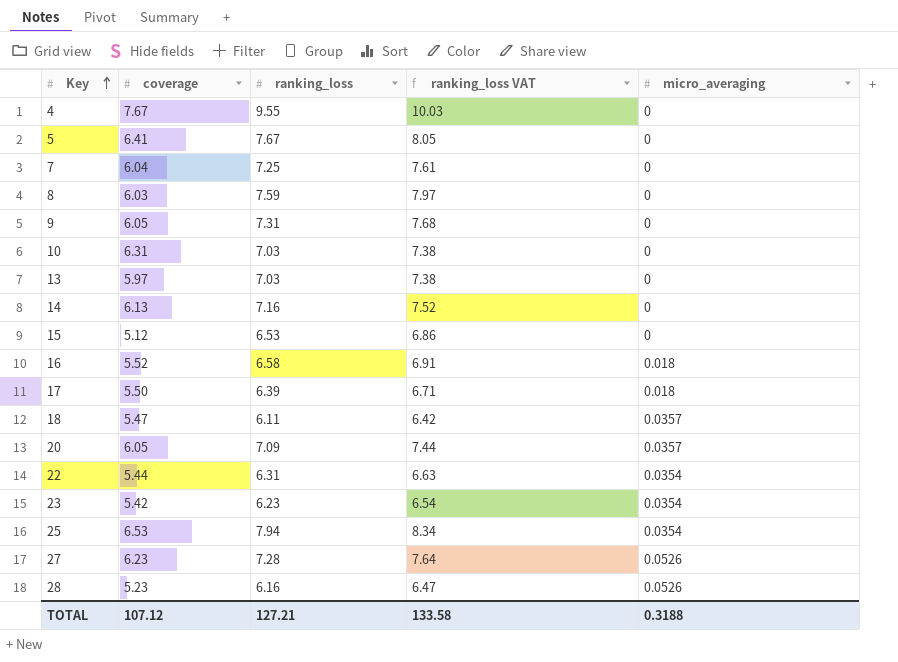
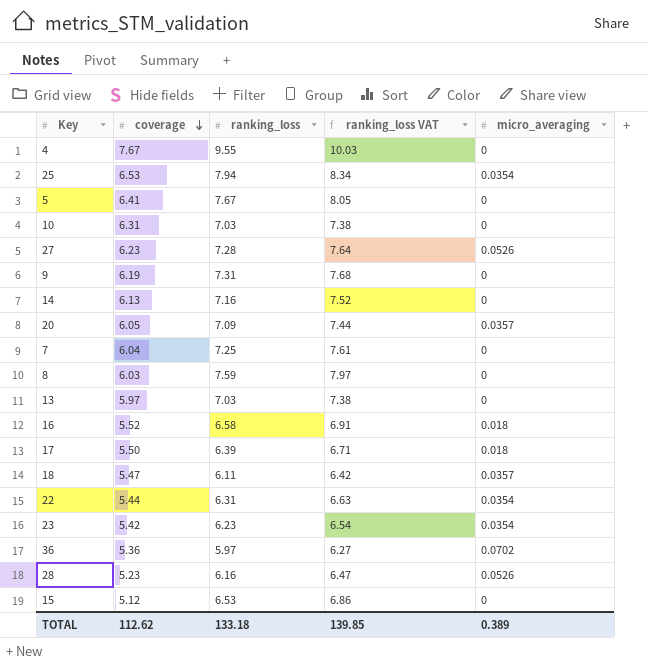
row order: Key ascending -> coverage descending
9 | coverage: 6.05 -> 6.19
row 36: none -> 5.36 | 5.97 | 6.27 | 0.0702
TOTAL | coverage: 107.12 -> 112.62
TOTAL | ranking_loss: 127.21 -> 133.18
TOTAL | ranking_loss VAT: 133.58 -> 139.85
TOTAL | micro_averaging: 0.3188 -> 0.389

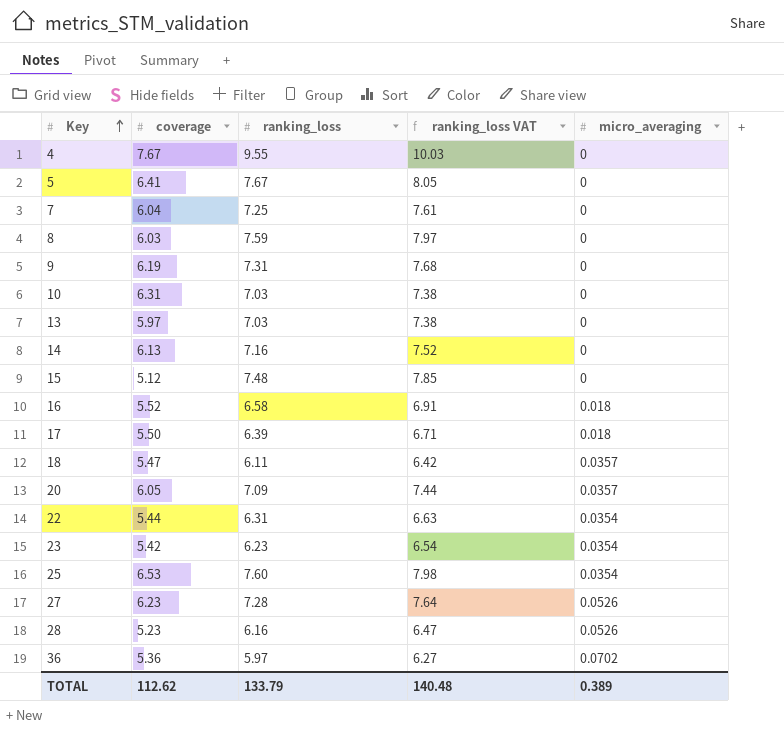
row order: coverage descending -> Key ascending
15 | ranking_loss: 6.53 -> 7.48
15 | ranking_loss VAT: 6.86 -> 7.85
25 | ranking_loss: 7.94 -> 7.60
25 | ranking_loss VAT: 8.34 -> 7.98
TOTAL | ranking_loss: 133.18 -> 133.79
TOTAL | ranking_loss VAT: 139.85 -> 140.48

